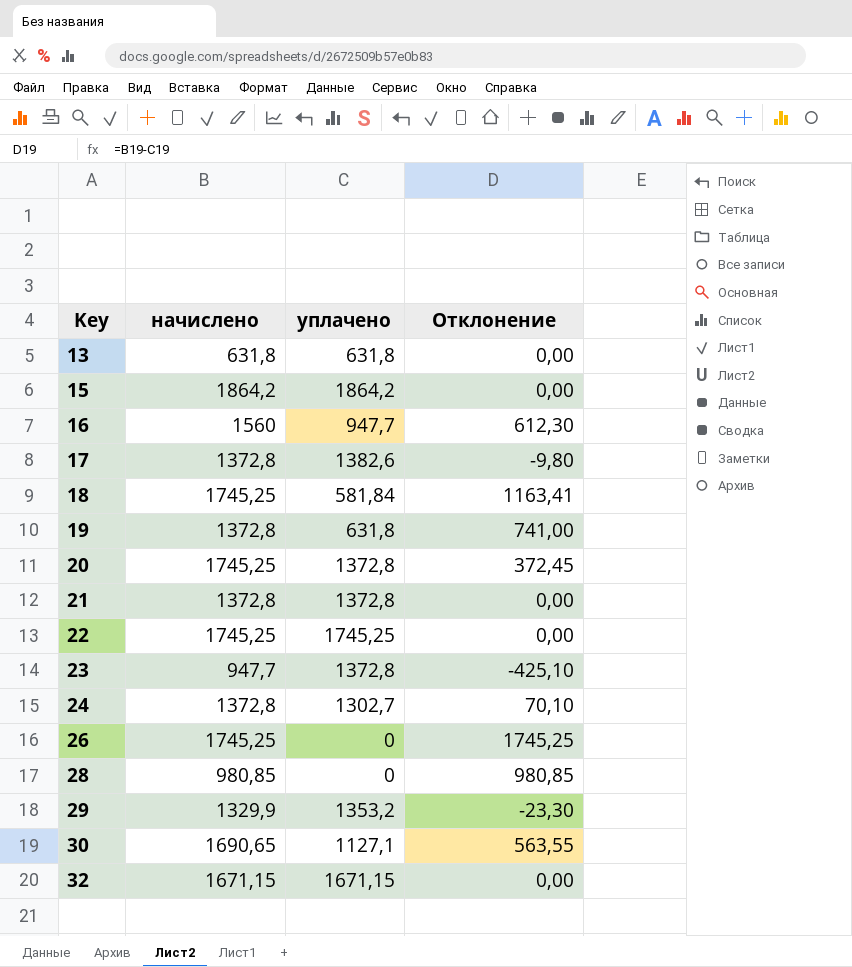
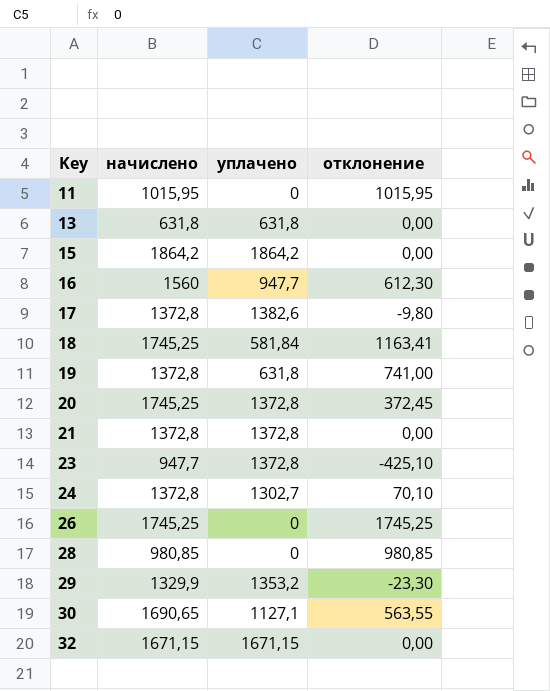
column name: Отклонение -> отклонение
row 22: 1745,25 | 1745,25 | 0,00 -> none
row 11: none -> 1015,95 | 0 | 1015,95

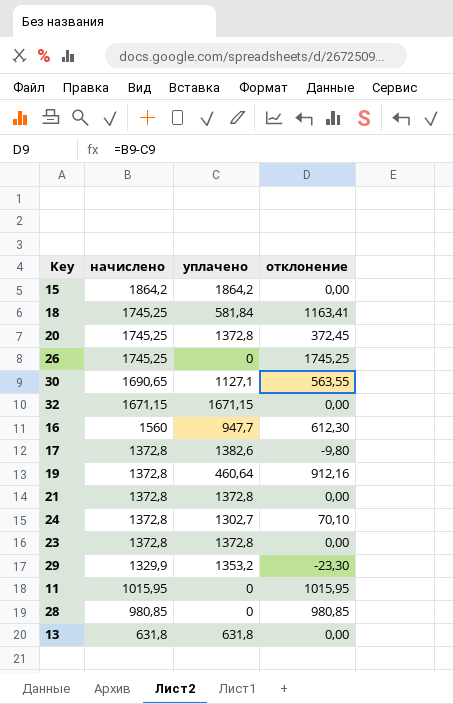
row order: Key ascending -> начислено descending
19 | уплачено: 631,8 -> 460,64
19 | отклонение: 741,00 -> 912,16
23 | начислено: 947,7 -> 1372,8
23 | отклонение: -425,10 -> 0,00

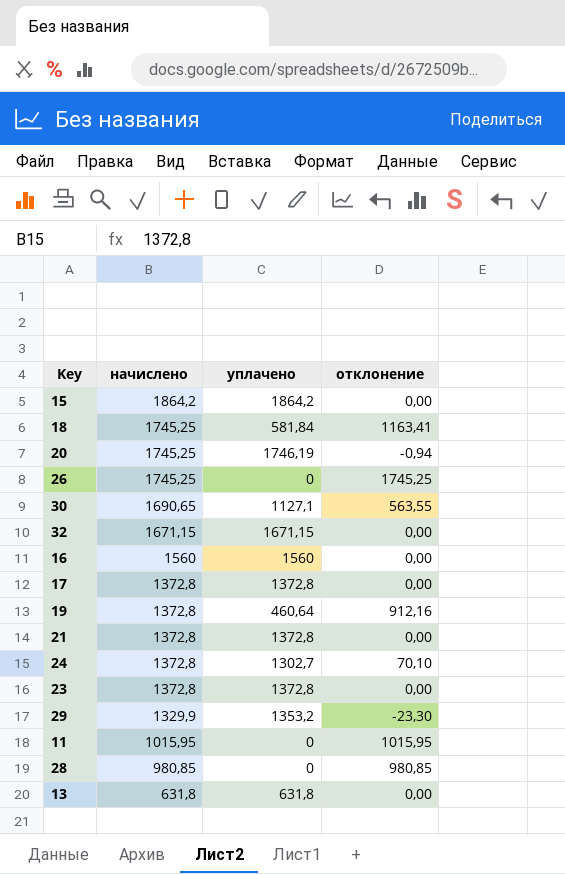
20 | уплачено: 1372,8 -> 1746,19
20 | отклонение: 372,45 -> -0,94
16 | уплачено: 947,7 -> 1560
16 | отклонение: 612,30 -> 0,00
17 | уплачено: 1382,6 -> 1372,8
17 | отклонение: -9,80 -> 0,00

